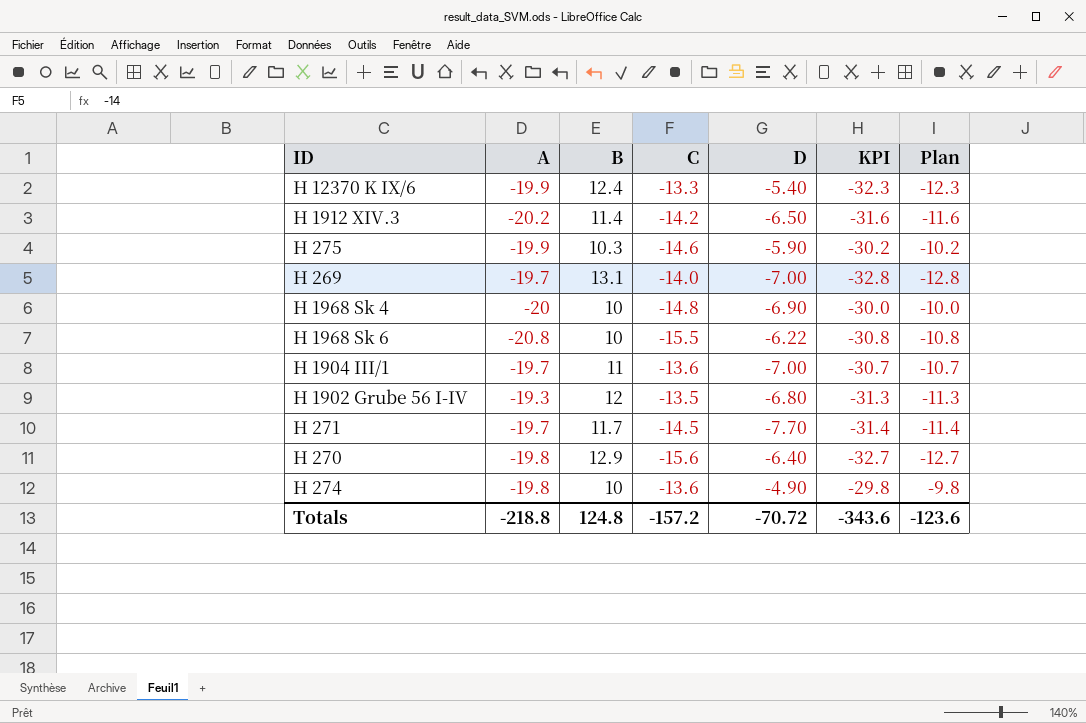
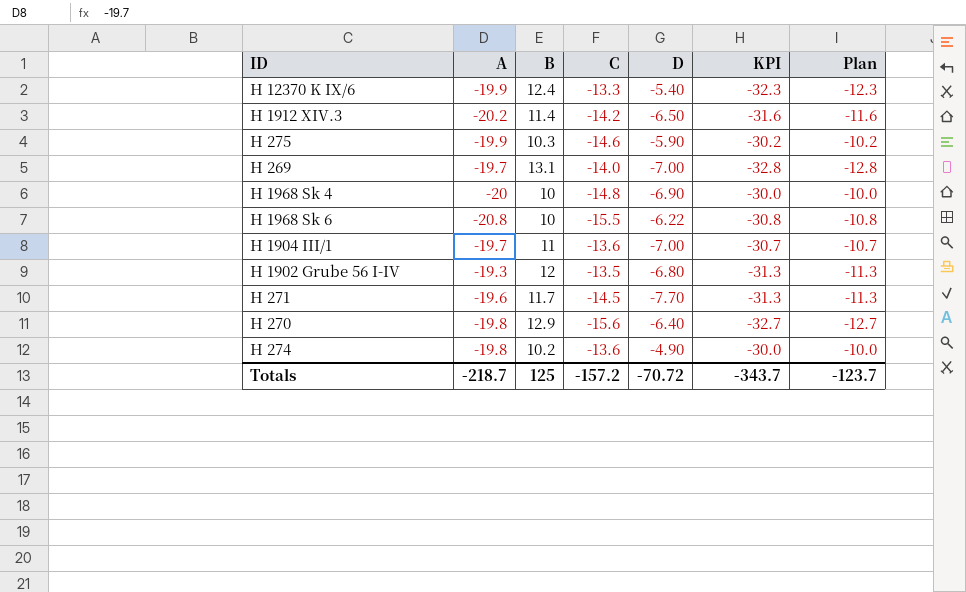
H 271 | A: -19.7 -> -19.6
H 271 | KPI: -31.4 -> -31.3
H 271 | Plan: -11.4 -> -11.3
H 274 | B: 10 -> 10.2
H 274 | KPI: -29.8 -> -30.0
H 274 | Plan: -9.8 -> -10.0
Totals | A: -218.8 -> -218.7
Totals | B: 124.8 -> 125
Totals | KPI: -343.6 -> -343.7
Totals | Plan: -123.6 -> -123.7

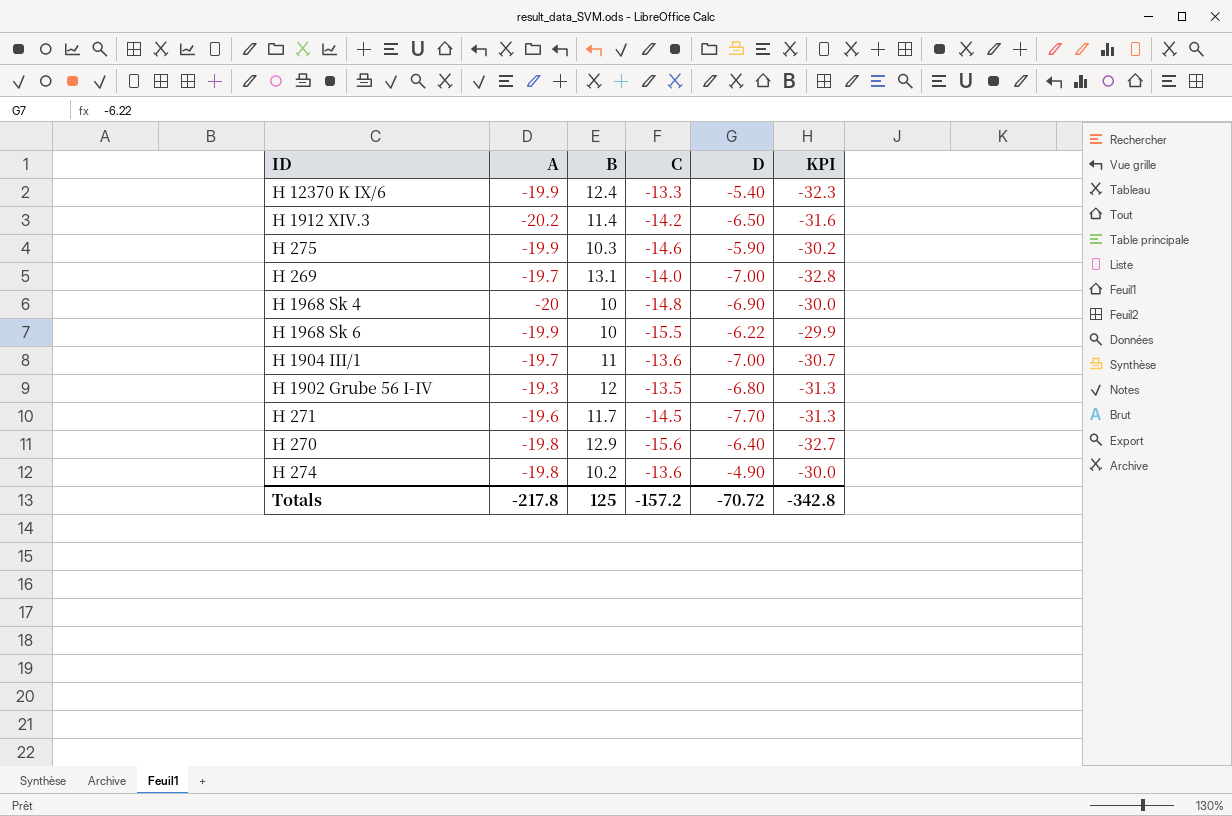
column Plan | formula: [KPI] + 20 -> none
H 1968 Sk 6 | A: -20.8 -> -19.9
H 1968 Sk 6 | KPI: -30.8 -> -29.9
Totals | A: -218.7 -> -217.8
Totals | KPI: -343.7 -> -342.8

